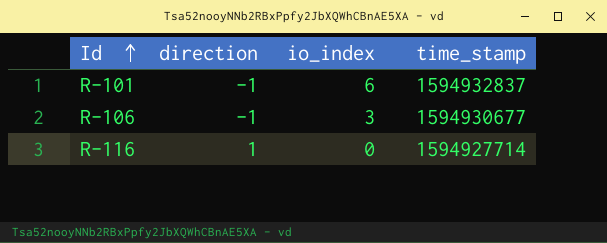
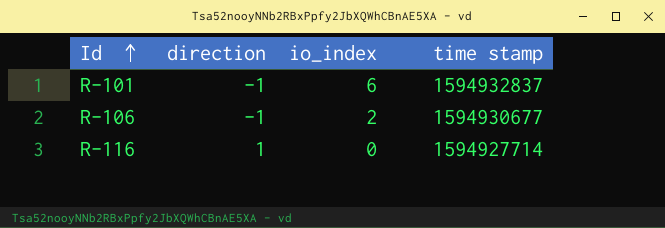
column name: time_stamp -> time stamp
R-106 | io_index: 3 -> 2

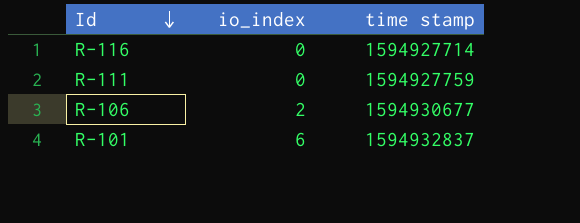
row order: Id ascending -> Id descending
column direction | position: 2 -> none
row R-111: none -> 0 | 1594927759

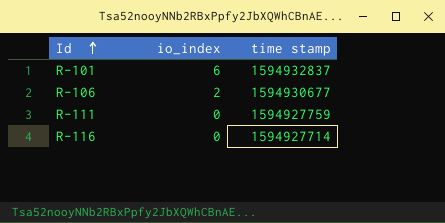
row order: Id descending -> Id ascending

